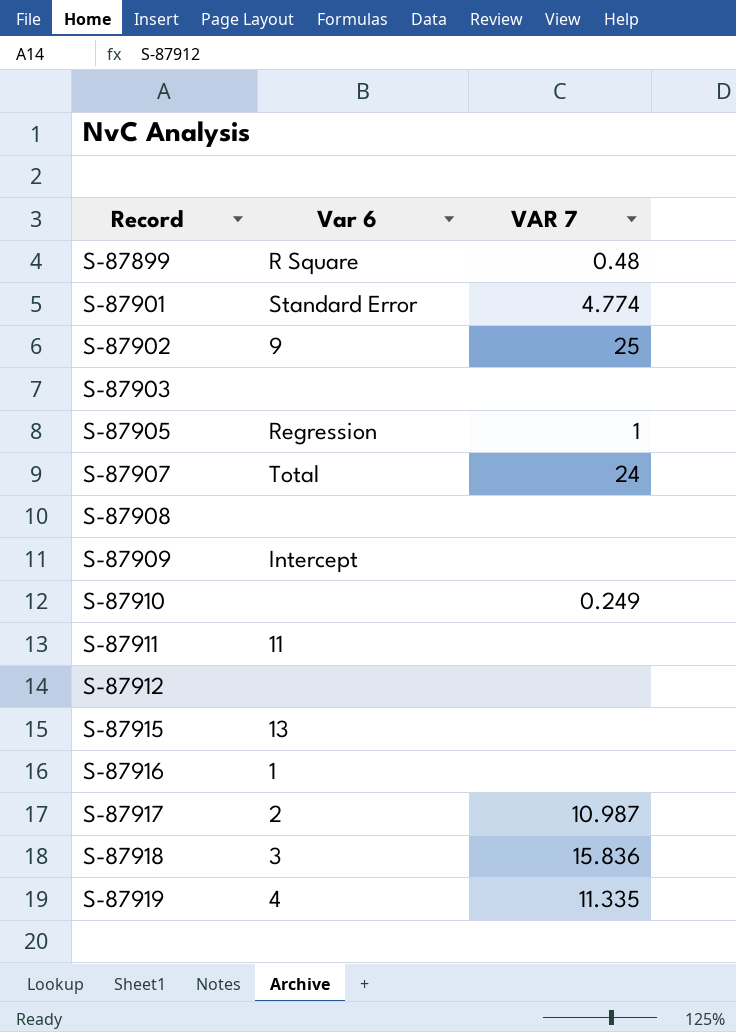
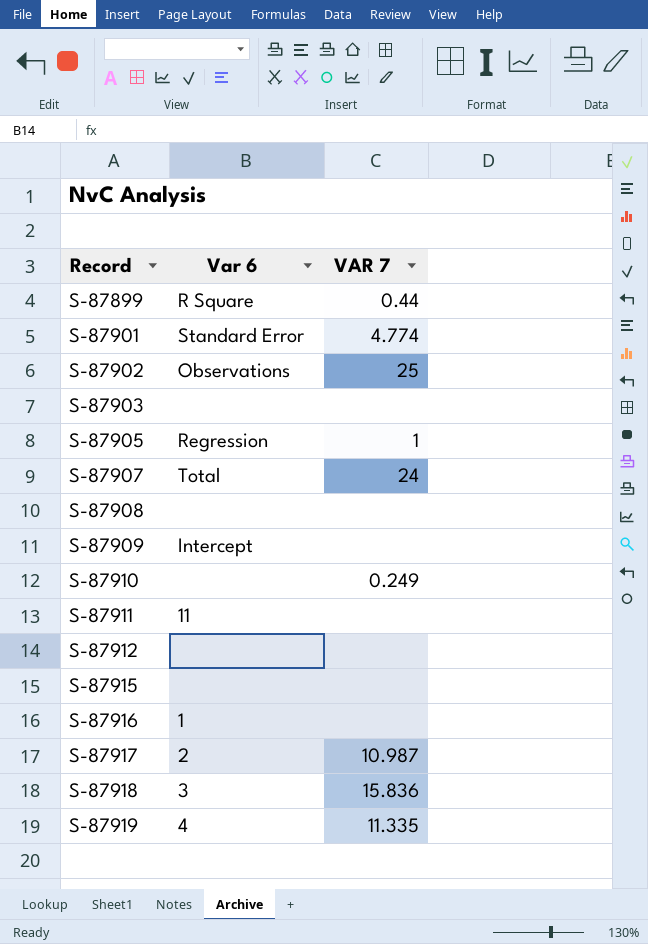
S-87899 | VAR 7: 0.48 -> 0.44
S-87902 | Var 6: 9 -> Observations
S-87915 | Var 6: 13 -> none

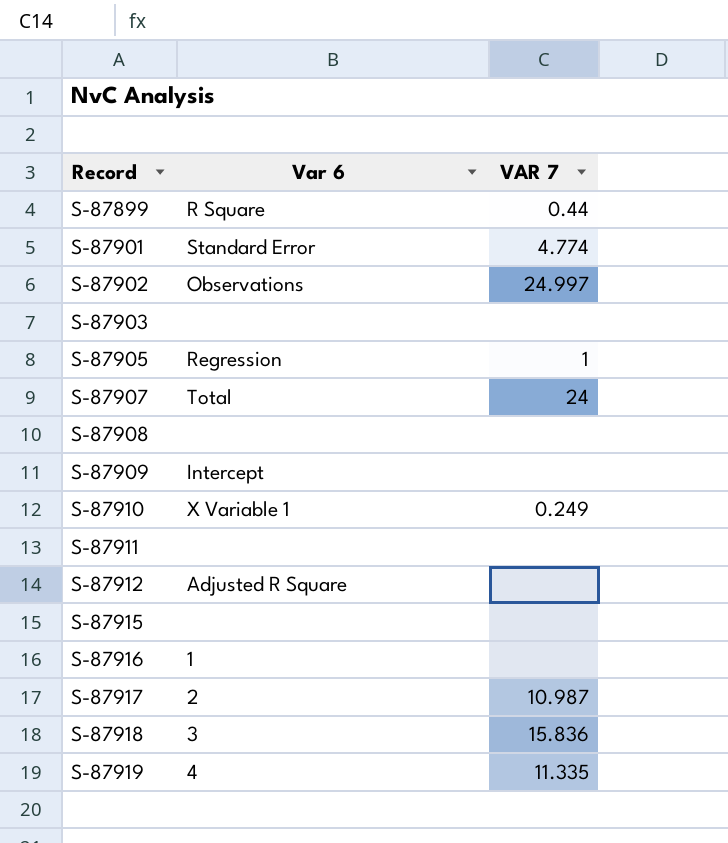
S-87902 | VAR 7: 25 -> 24.997
S-87910 | Var 6: none -> X Variable 1
S-87911 | Var 6: 11 -> none
S-87912 | Var 6: none -> Adjusted R Square

